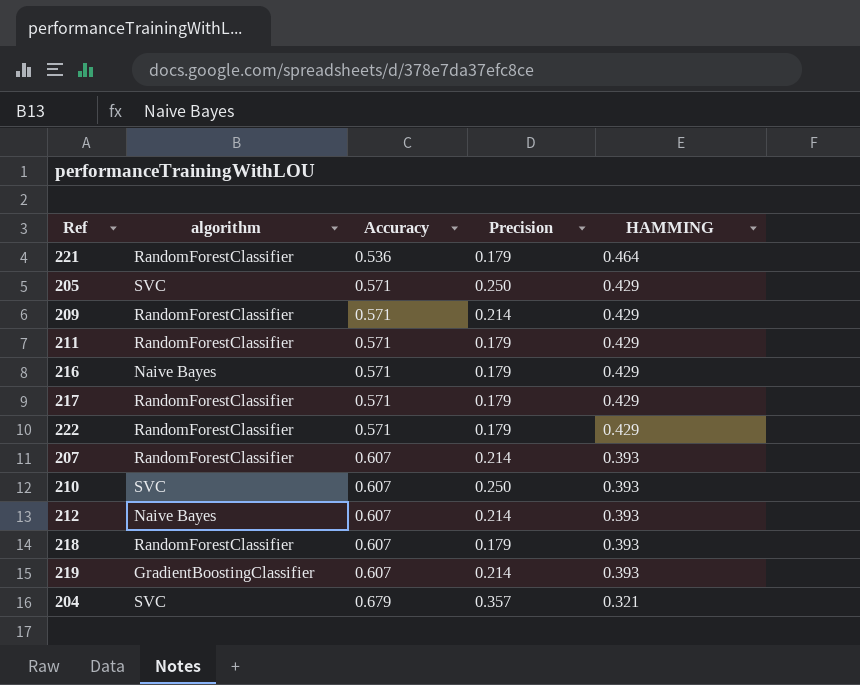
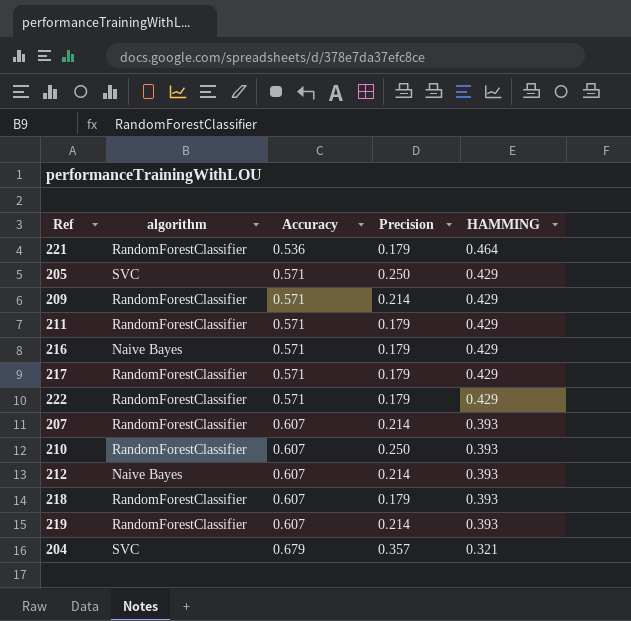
210 | algorithm: SVC -> RandomForestClassifier
219 | algorithm: GradientBoostingClassifier -> RandomForestClassifier

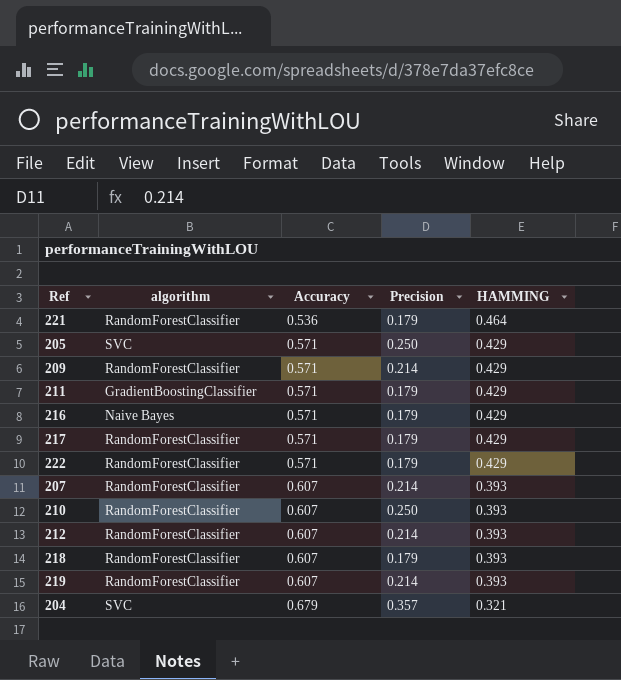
211 | algorithm: RandomForestClassifier -> GradientBoostingClassifier
212 | algorithm: Naive Bayes -> RandomForestClassifier

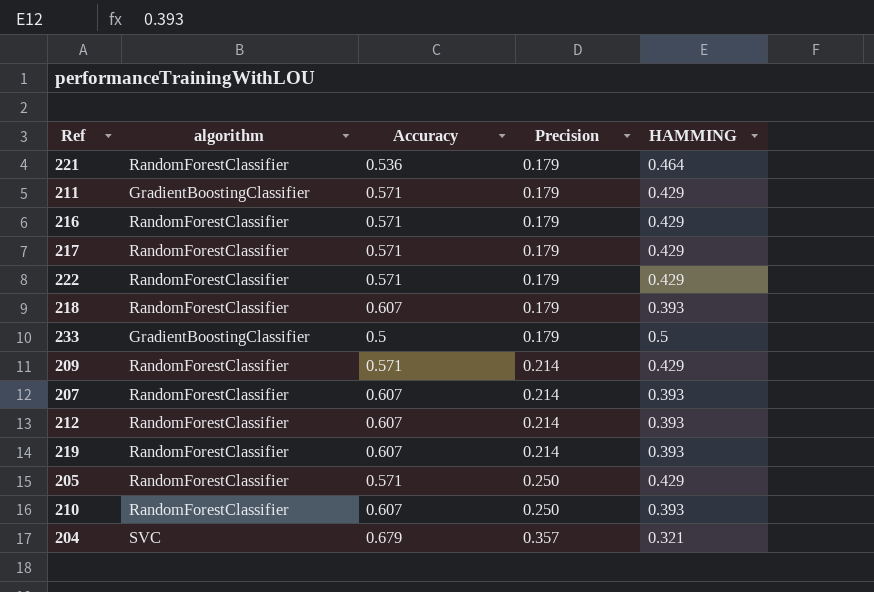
row order: Accuracy ascending -> Precision ascending
216 | algorithm: Naive Bayes -> RandomForestClassifier
row 233: none -> GradientBoostingClassifier | 0.5 | 0.179 | 0.5
205 | algorithm: SVC -> RandomForestClassifier

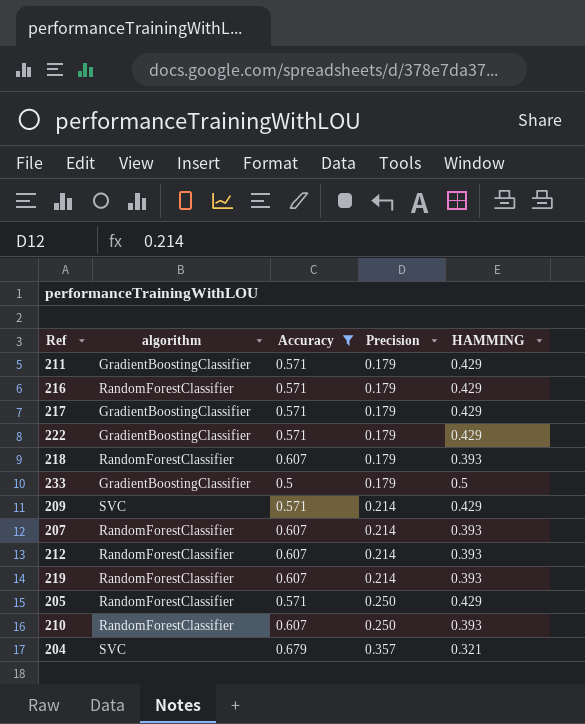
filter: none -> Accuracy != 0.536
217 | algorithm: RandomForestClassifier -> GradientBoostingClassifier
222 | algorithm: RandomForestClassifier -> GradientBoostingClassifier
209 | algorithm: RandomForestClassifier -> SVC

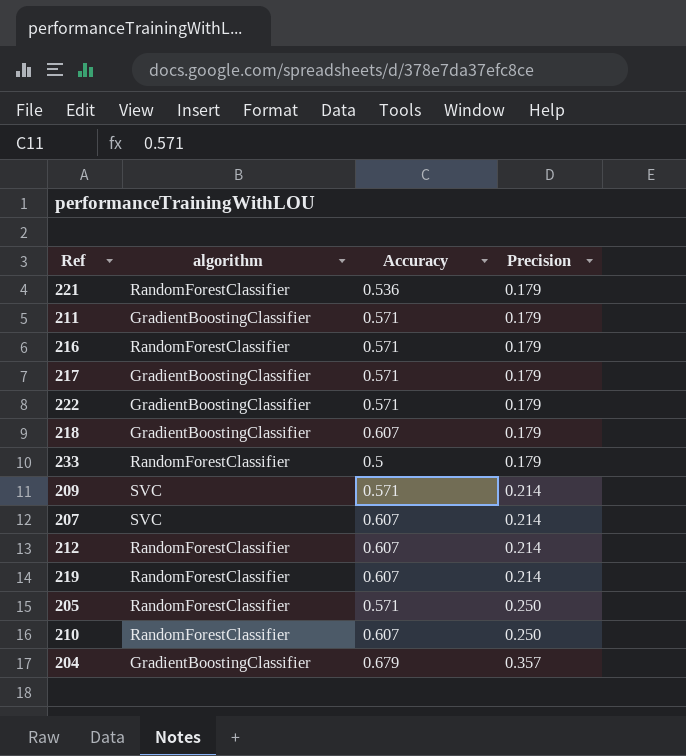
filter: Accuracy != 0.536 -> none
column HAMMING | position: 5 -> none
218 | algorithm: RandomForestClassifier -> GradientBoostingClassifier
233 | algorithm: GradientBoostingClassifier -> RandomForestClassifier
207 | algorithm: RandomForestClassifier -> SVC
204 | algorithm: SVC -> GradientBoostingClassifier

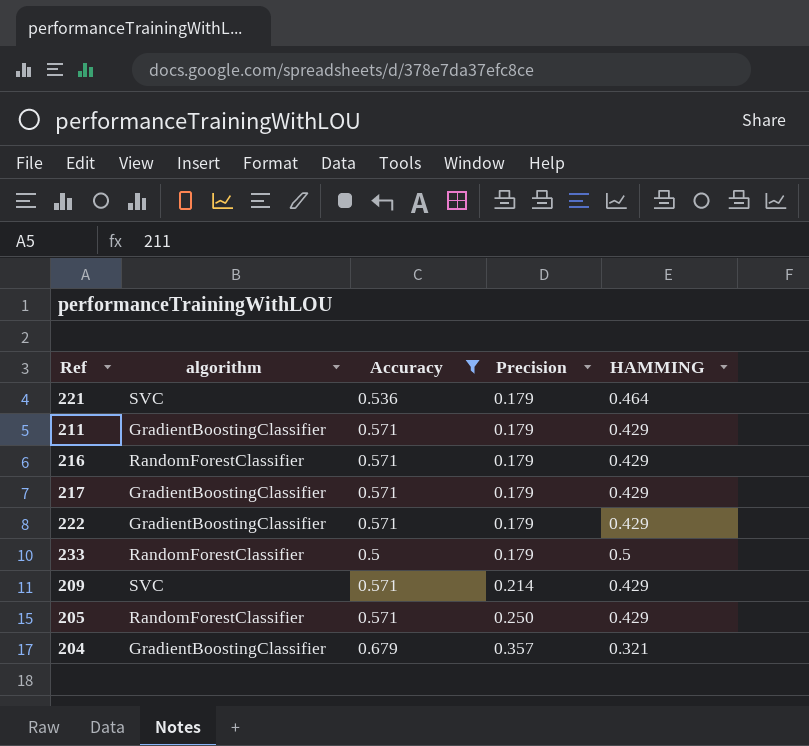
filter: none -> Accuracy != 0.607
column HAMMING | position: none -> 5
221 | algorithm: RandomForestClassifier -> SVC

